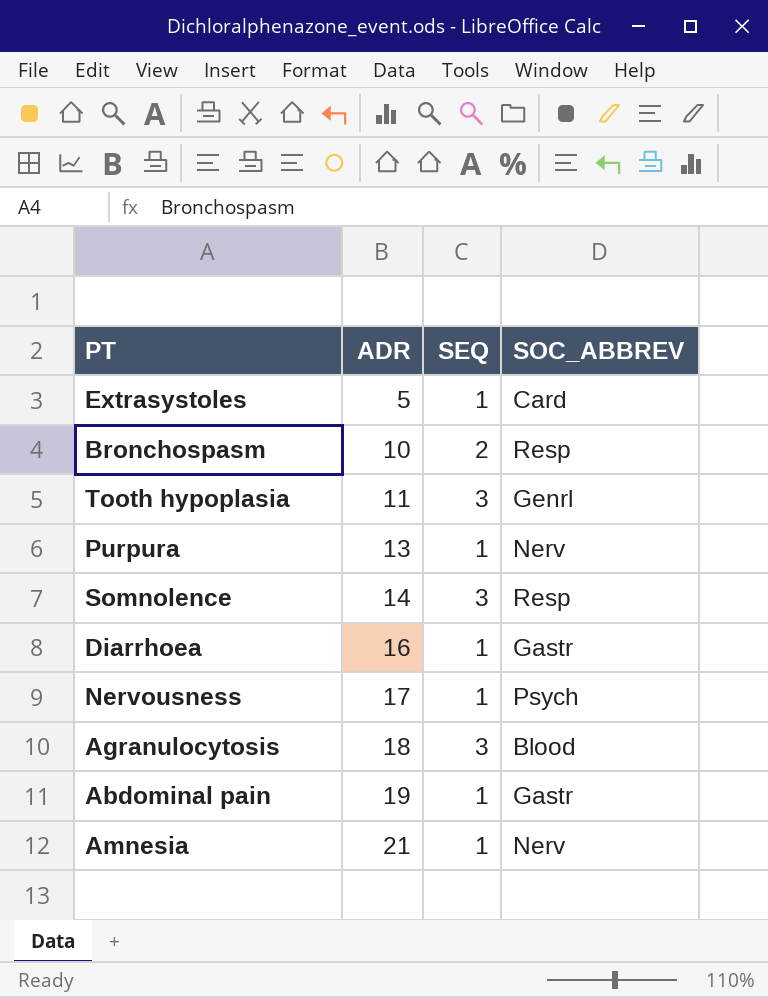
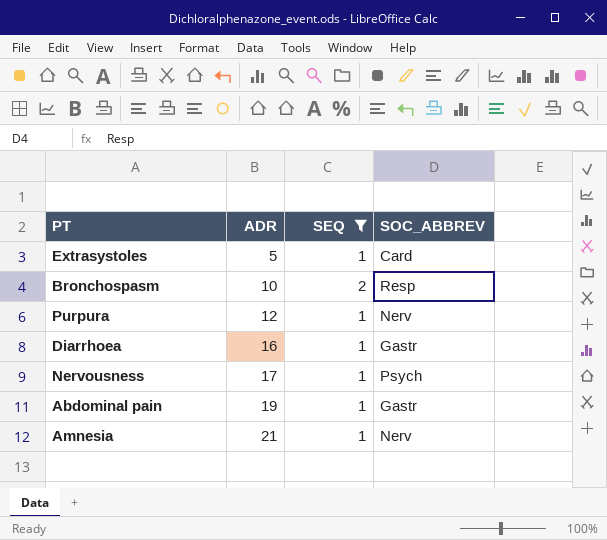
filter: none -> SEQ != 3
Purpura | ADR: 13 -> 12

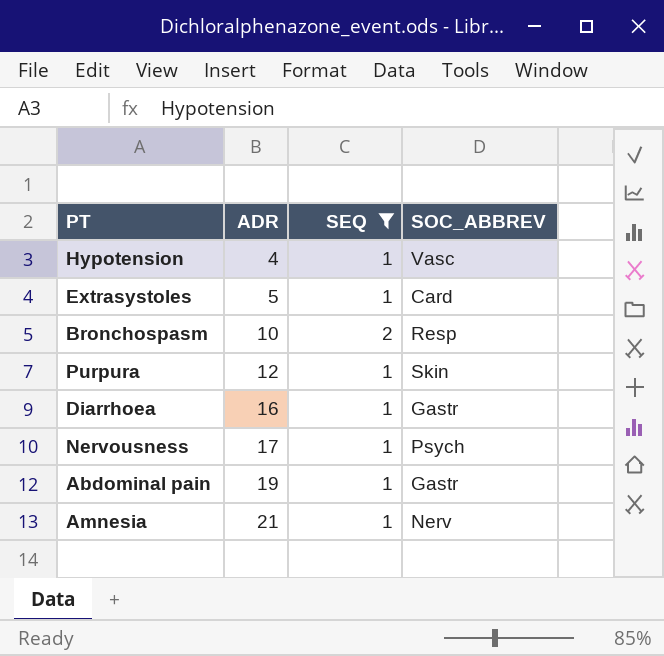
row Hypotension: none -> 4 | 1 | Vasc
Purpura | SOC_ABBREV: Nerv -> Skin

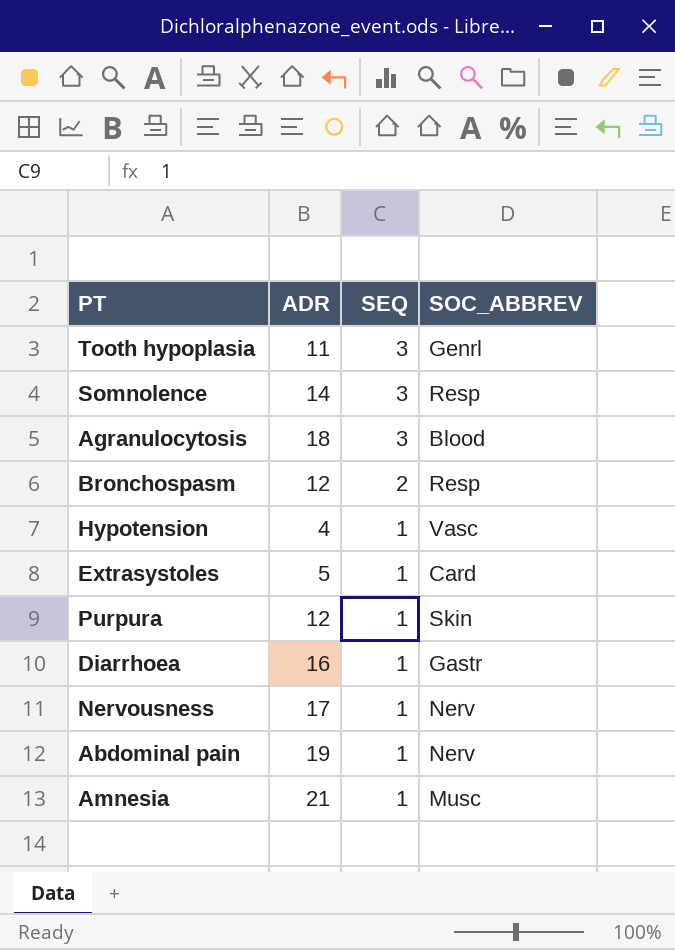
filter: SEQ != 3 -> none
row order: ADR ascending -> SEQ descending
Bronchospasm | ADR: 10 -> 12
Nervousness | SOC_ABBREV: Psych -> Nerv
Abdominal pain | SOC_ABBREV: Gastr -> Nerv
Amnesia | SOC_ABBREV: Nerv -> Musc

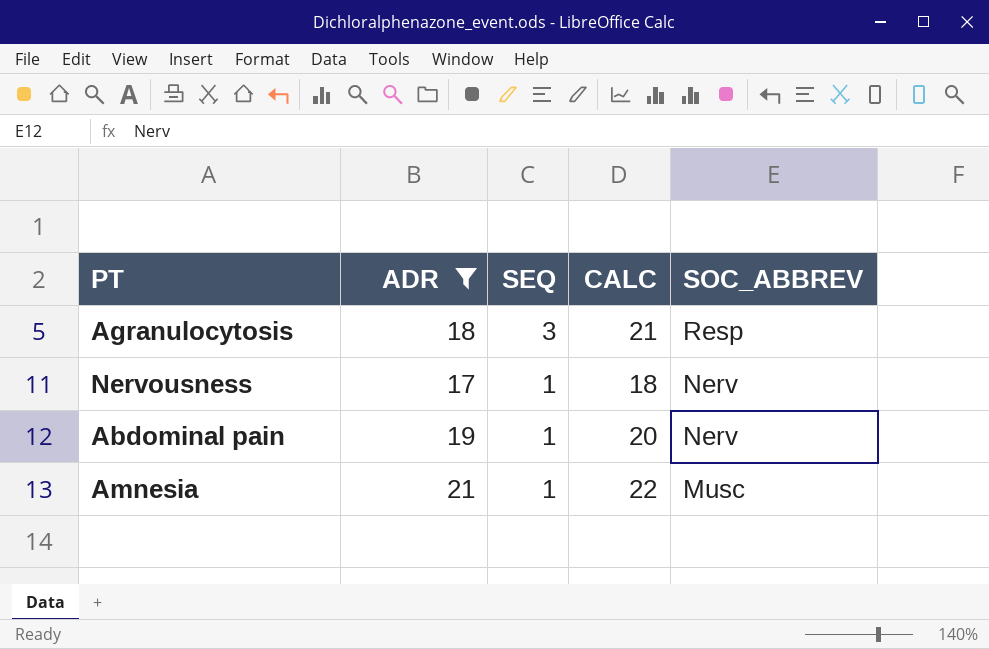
filter: none -> ADR >= 17
column CALC | formula: none -> [ADR] + [SEQ]
Agranulocytosis | SOC_ABBREV: Blood -> Resp

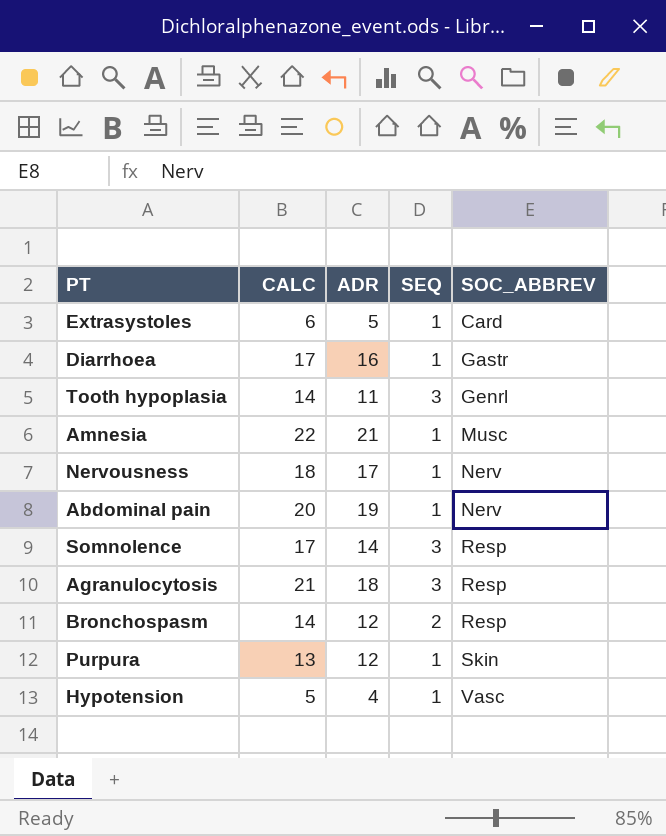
filter: ADR >= 17 -> none
row order: SEQ descending -> SOC_ABBREV ascending
column CALC | position: 4 -> 2

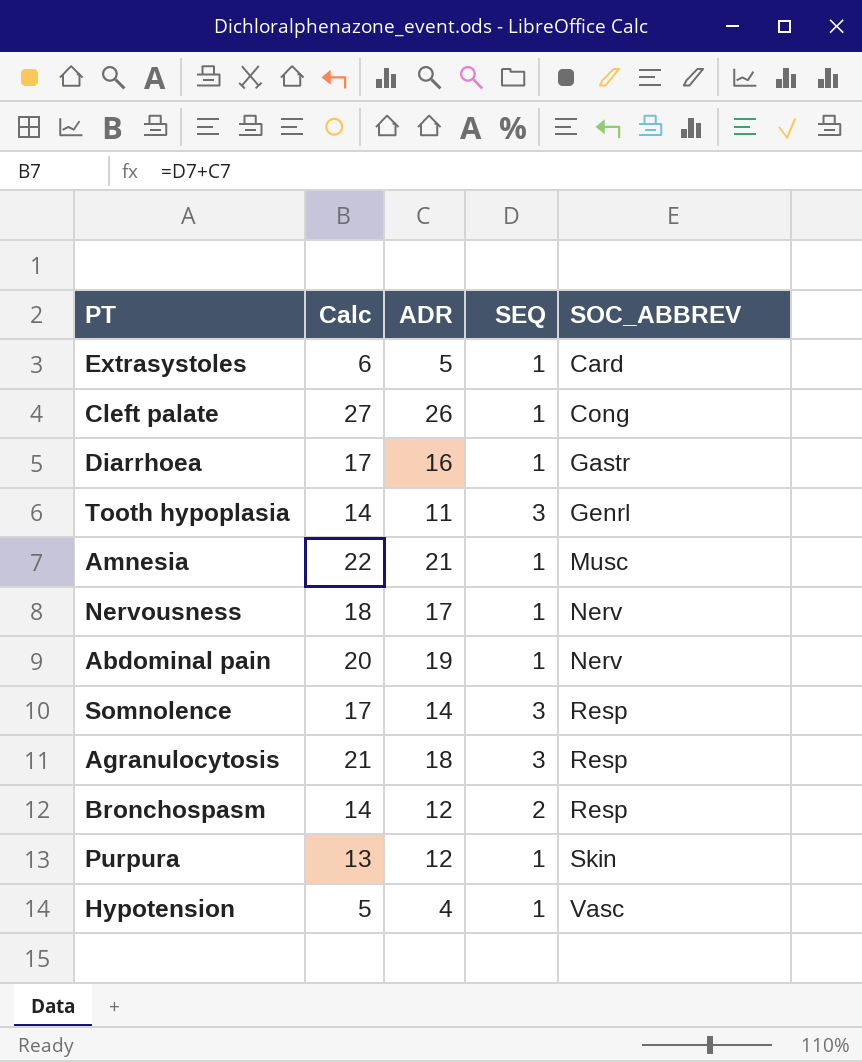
column name: CALC -> Calc
row Cleft palate: none -> 27 | 26 | 1 | Cong

